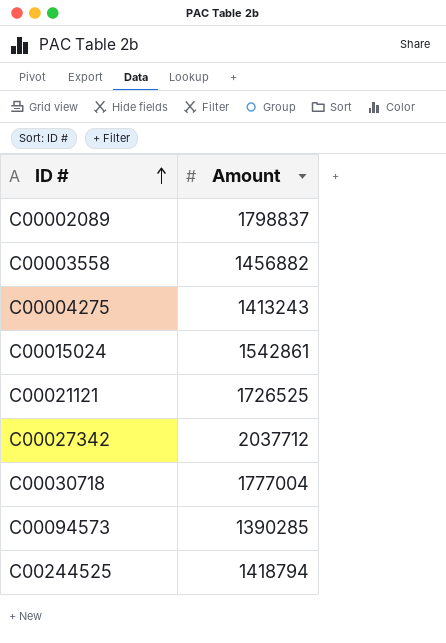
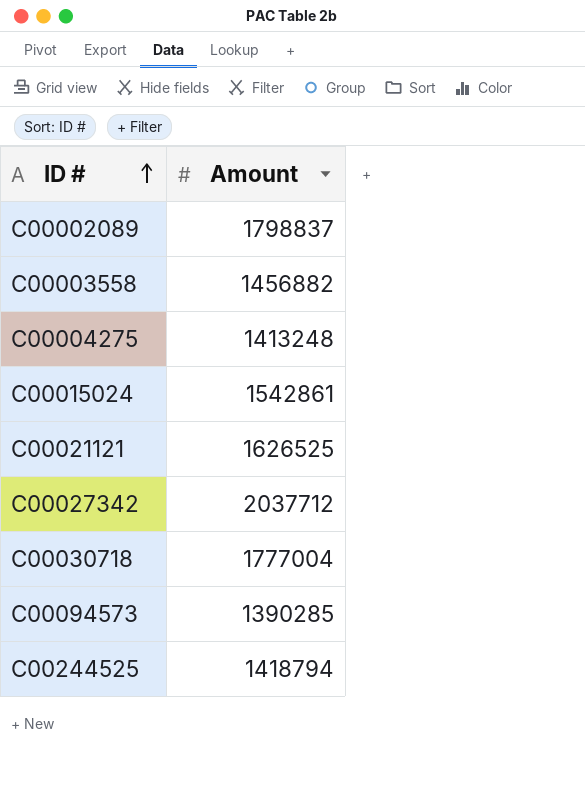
C00004275 | Amount: 1413243 -> 1413248
C00021121 | Amount: 1726525 -> 1626525

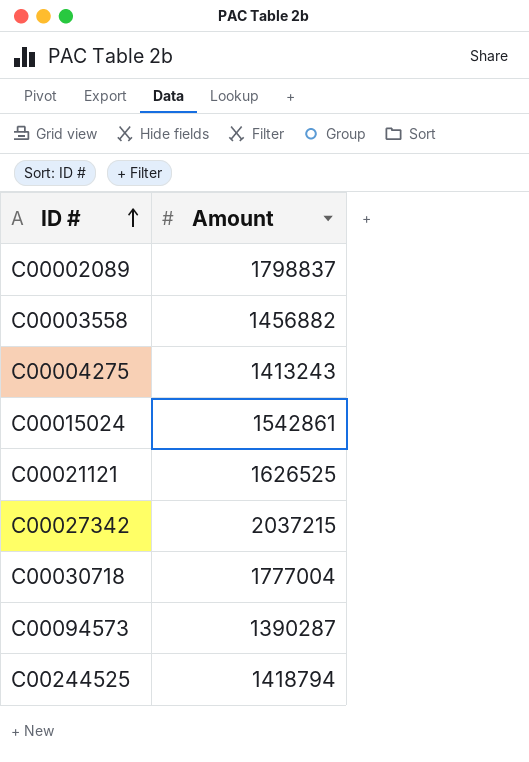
C00004275 | Amount: 1413248 -> 1413243
C00027342 | Amount: 2037712 -> 2037215
C00094573 | Amount: 1390285 -> 1390287

